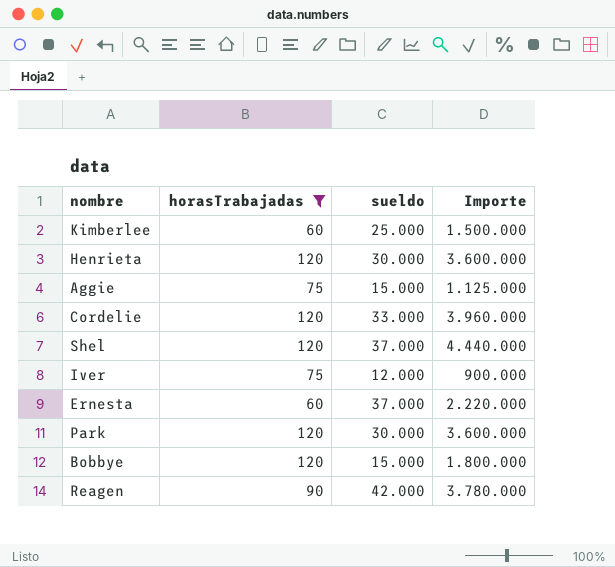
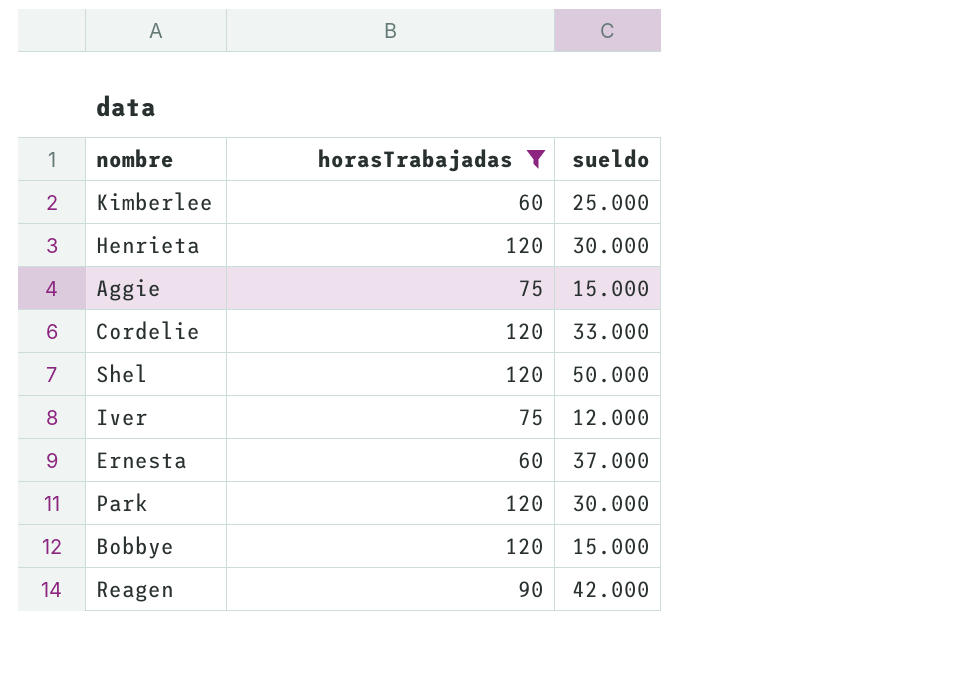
column Importe | formula: [horasTrabajadas] * [sueldo] -> none
Shel | sueldo: 37.000 -> 50.000

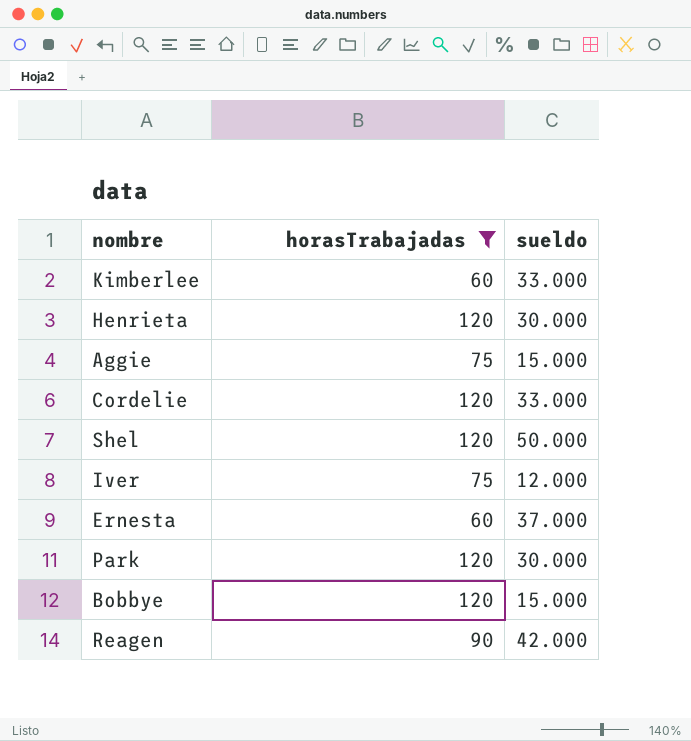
Kimberlee | sueldo: 25.000 -> 33.000

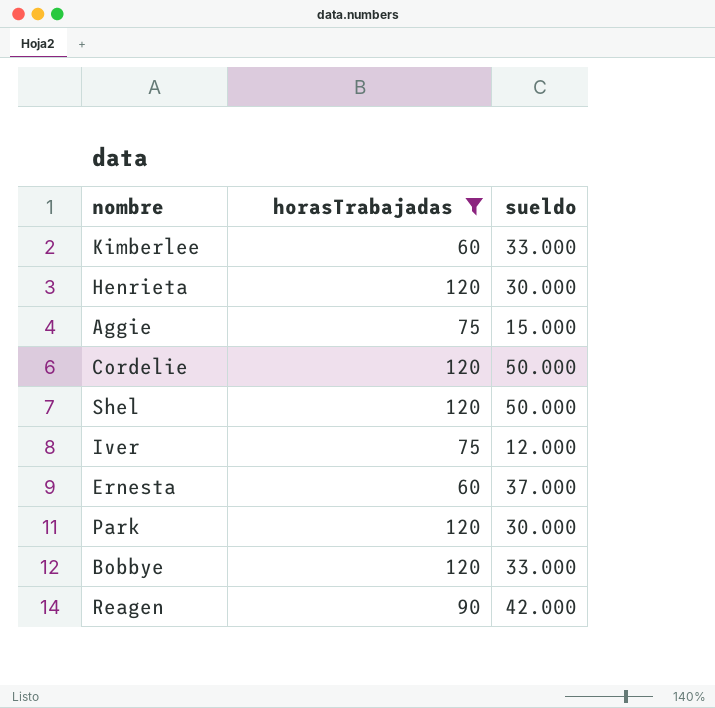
Cordelie | sueldo: 33.000 -> 50.000
Bobbye | sueldo: 15.000 -> 33.000

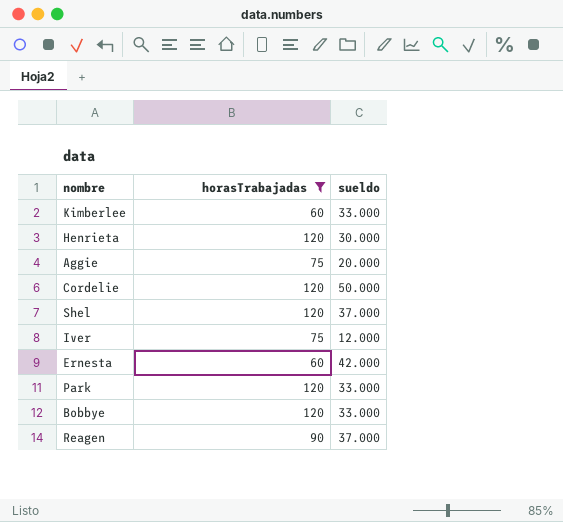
Aggie | sueldo: 15.000 -> 20.000
Shel | sueldo: 50.000 -> 37.000
Ernesta | sueldo: 37.000 -> 42.000
Park | sueldo: 30.000 -> 33.000
Reagen | sueldo: 42.000 -> 37.000

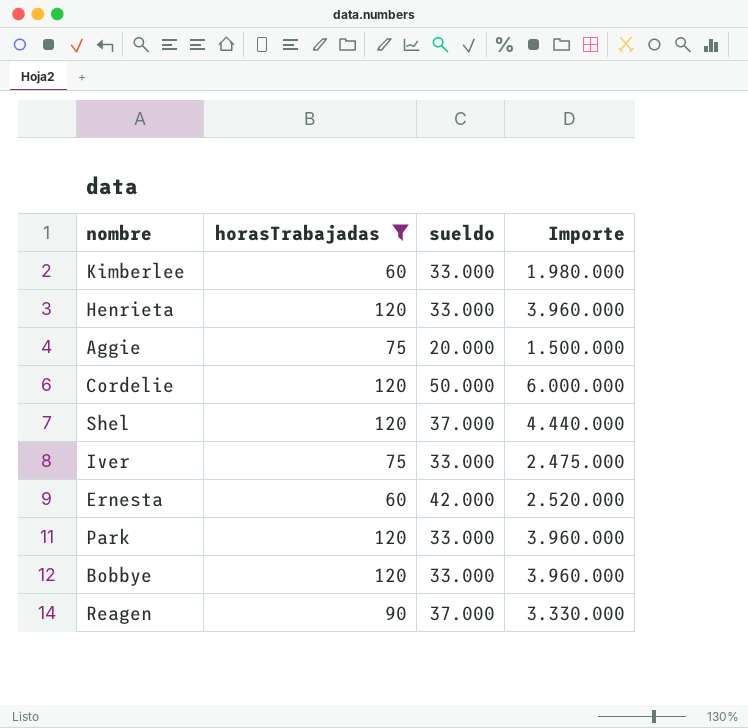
column Importe | formula: none -> [horasTrabajadas] * [sueldo]
Henrieta | sueldo: 30.000 -> 33.000
Iver | sueldo: 12.000 -> 33.000

